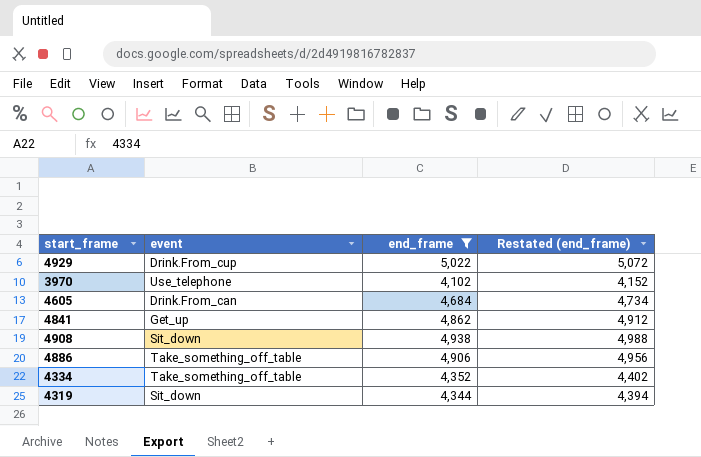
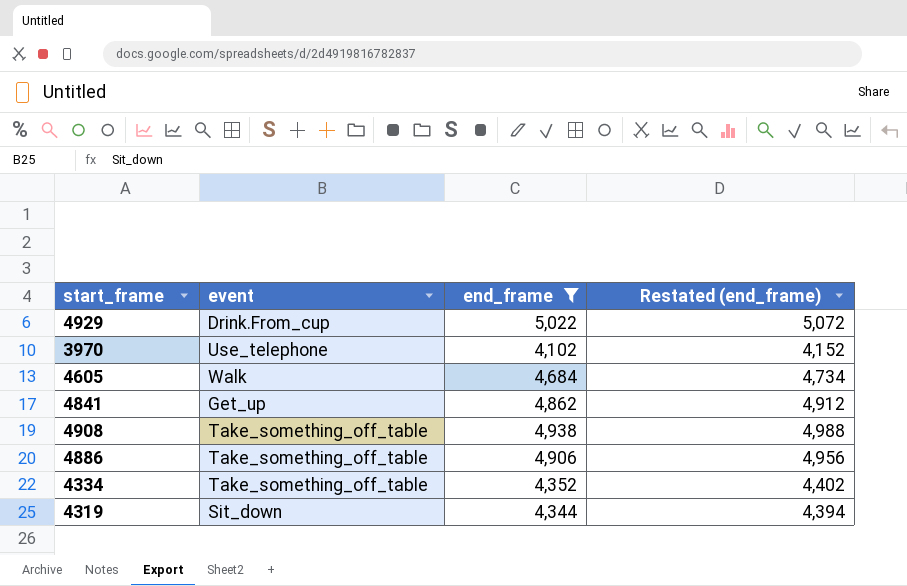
4605 | event: Drink.From_can -> Walk
4908 | event: Sit_down -> Take_something_off_table

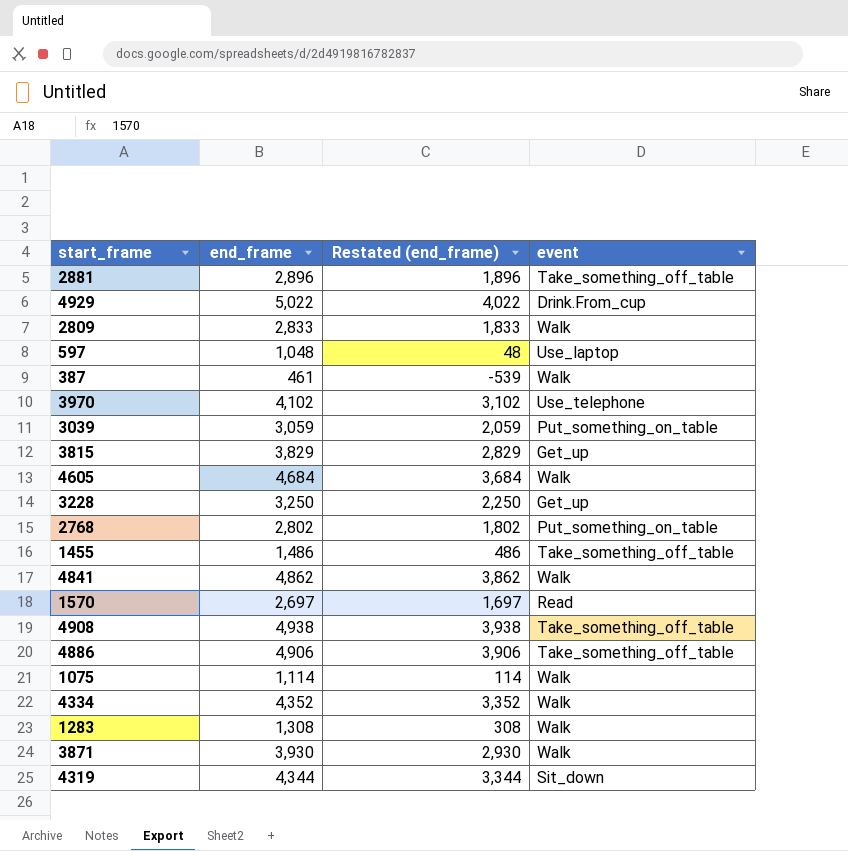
filter: end_frame >= 4,102 -> none
column Restated (end_frame) | formula: [end_frame] + 50 -> [end_frame] - 1000
column event | position: 2 -> 4
4841 | event: Get_up -> Walk
4334 | event: Take_something_off_table -> Walk

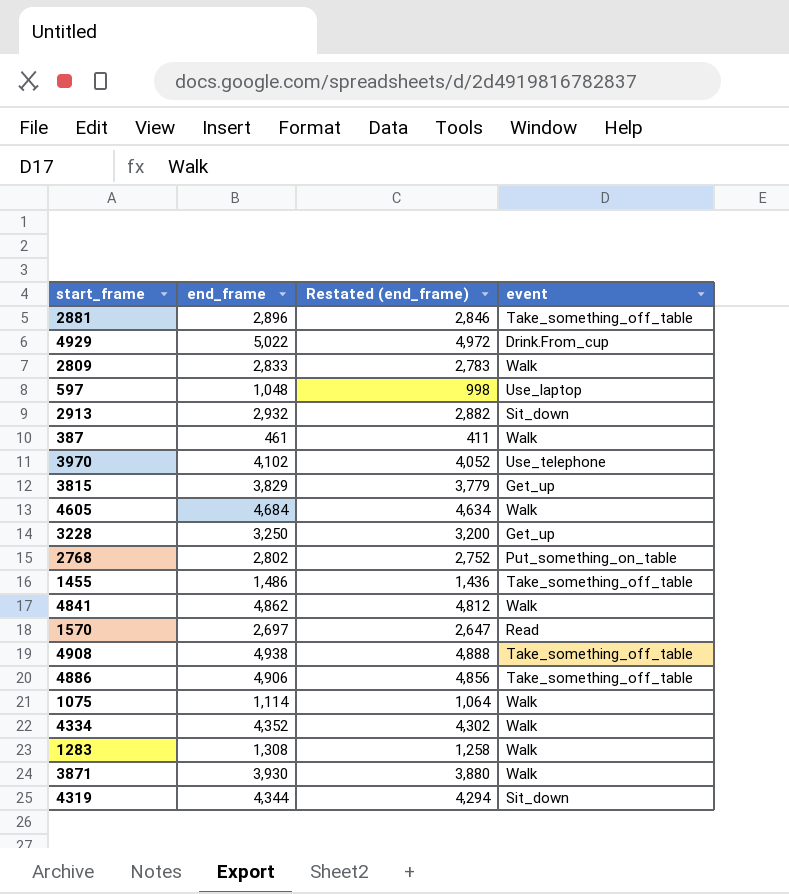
column Restated (end_frame) | formula: [end_frame] - 1000 -> [end_frame] - 50
row 3039: 3,059 | 2,059 | Put_something_on_table -> none
row 2913: none -> 2,932 | 2,882 | Sit_down

